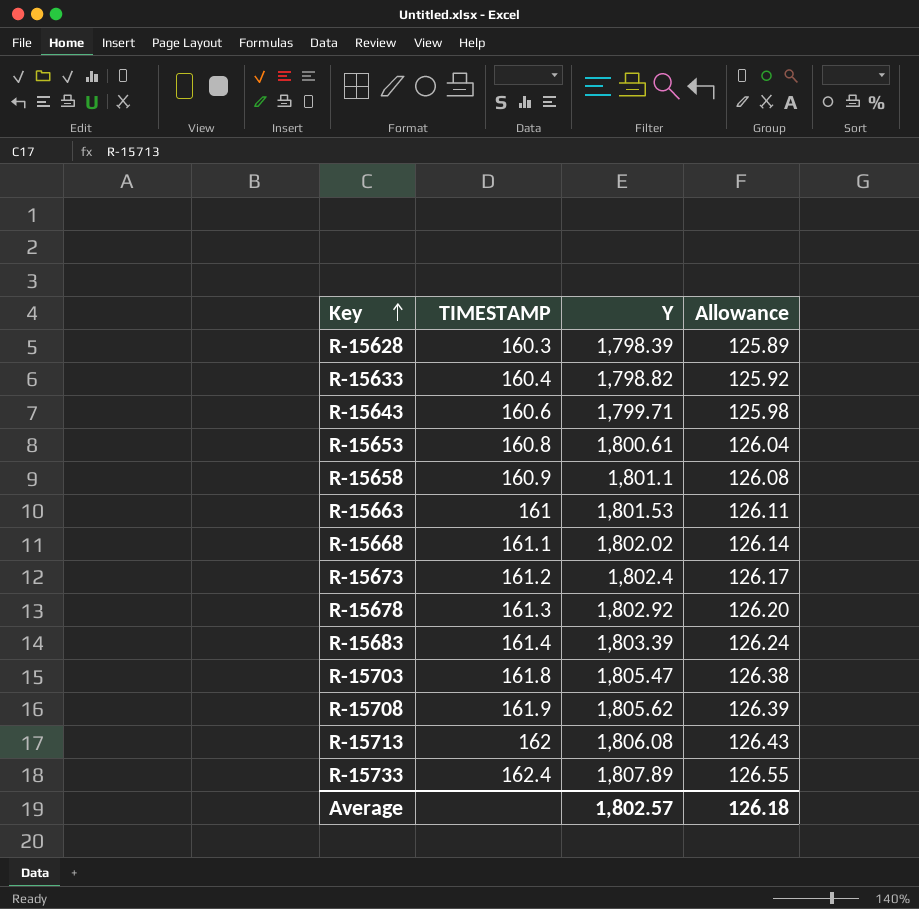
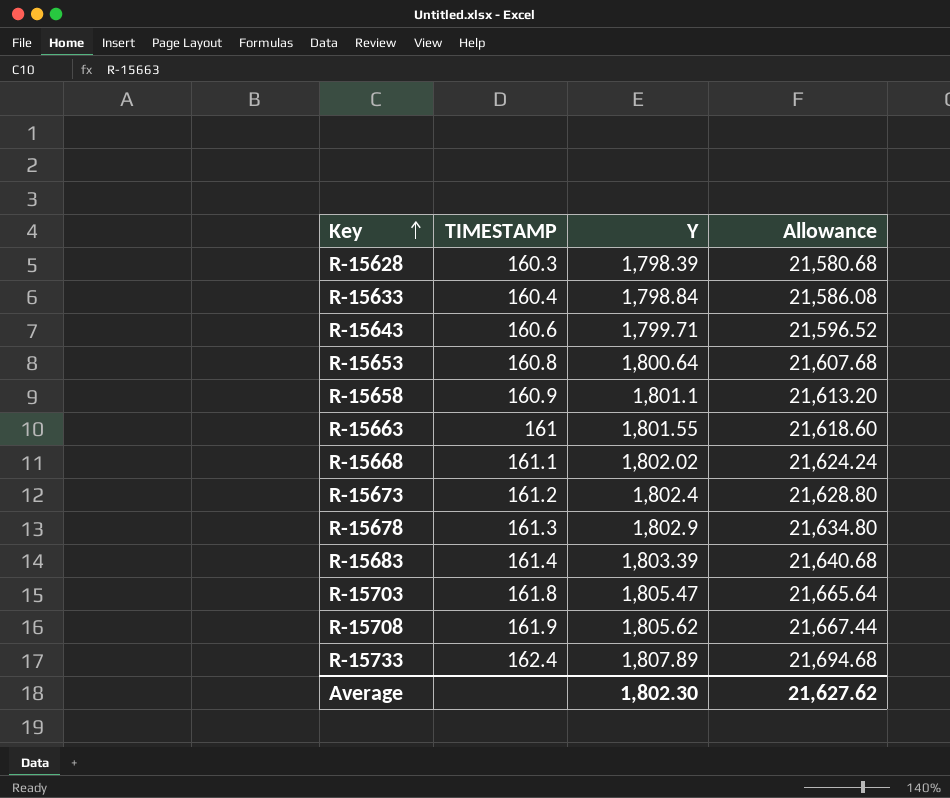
column Allowance | formula: [Y] * 0.07 -> [Y] * 12
row R-15713: 162 | 1,806.08 | 126.43 -> none
R-15633 | Y: 1,798.82 -> 1,798.84
R-15653 | Y: 1,800.61 -> 1,800.64
R-15663 | Y: 1,801.53 -> 1,801.55
R-15678 | Y: 1,802.92 -> 1,802.9
Average | Y: 1,802.57 -> 1,802.30
Average | Allowance: 126.18 -> 21,627.62

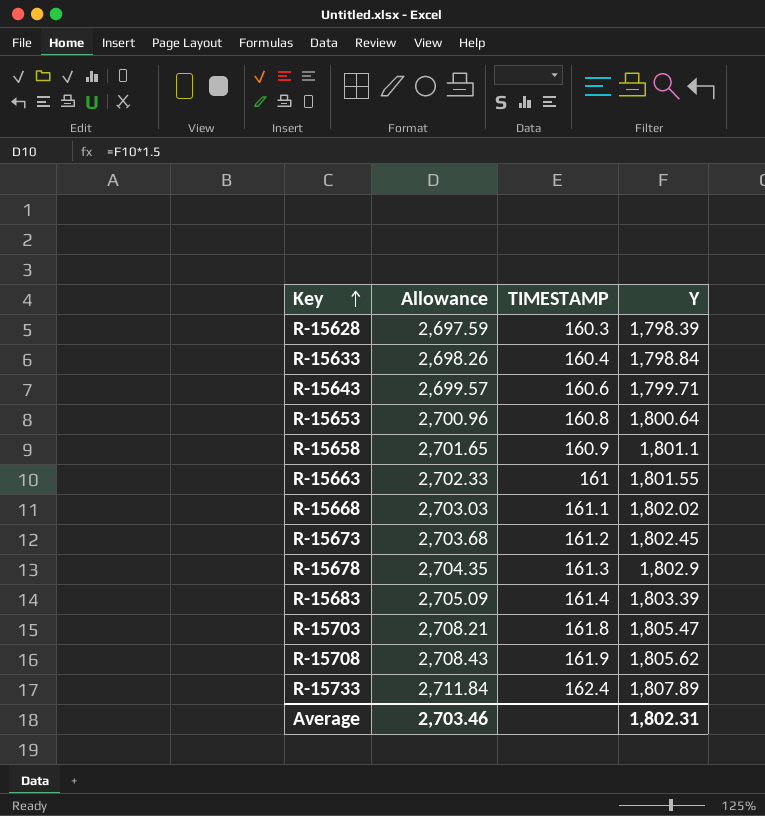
column Allowance | formula: [Y] * 12 -> [Y] * 1.5
column Allowance | position: 4 -> 2
R-15673 | Y: 1,802.4 -> 1,802.45
Average | Allowance: 21,627.62 -> 2,703.46
Average | Y: 1,802.30 -> 1,802.31

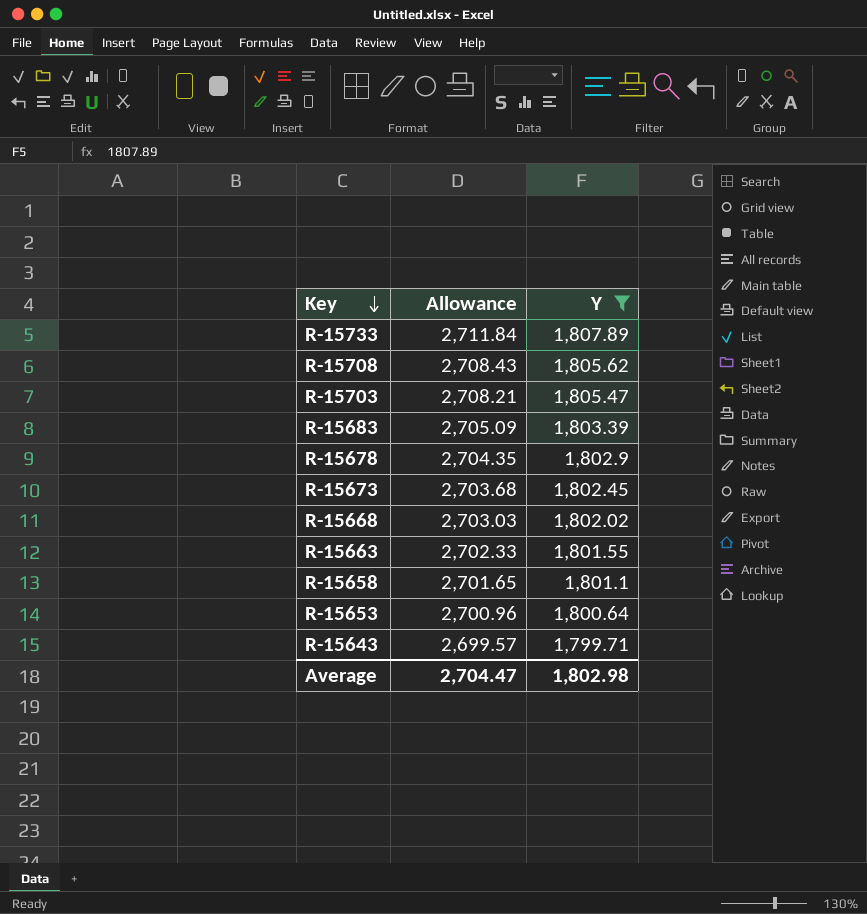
filter: none -> Y >= 1,799.71
row order: Key ascending -> Key descending
column TIMESTAMP | position: 3 -> none
Average | Allowance: 2,703.46 -> 2,704.47
Average | Y: 1,802.31 -> 1,802.98

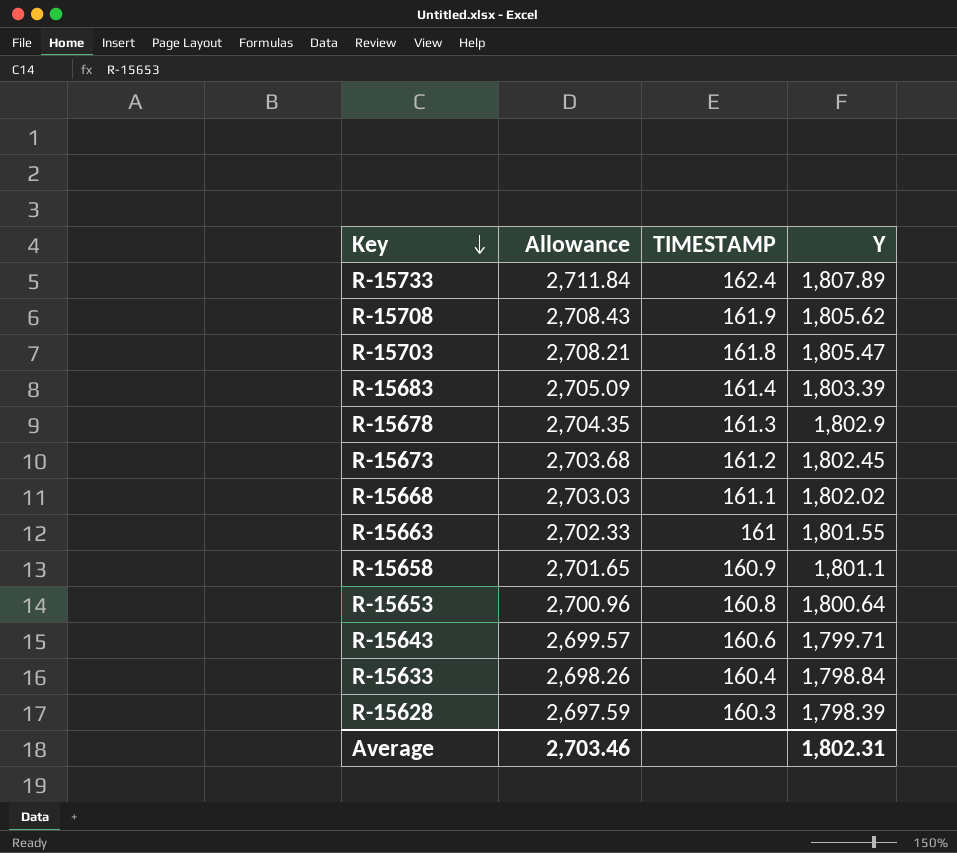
filter: Y >= 1,799.71 -> none
column TIMESTAMP | position: none -> 3
Average | Allowance: 2,704.47 -> 2,703.46
Average | Y: 1,802.98 -> 1,802.31

